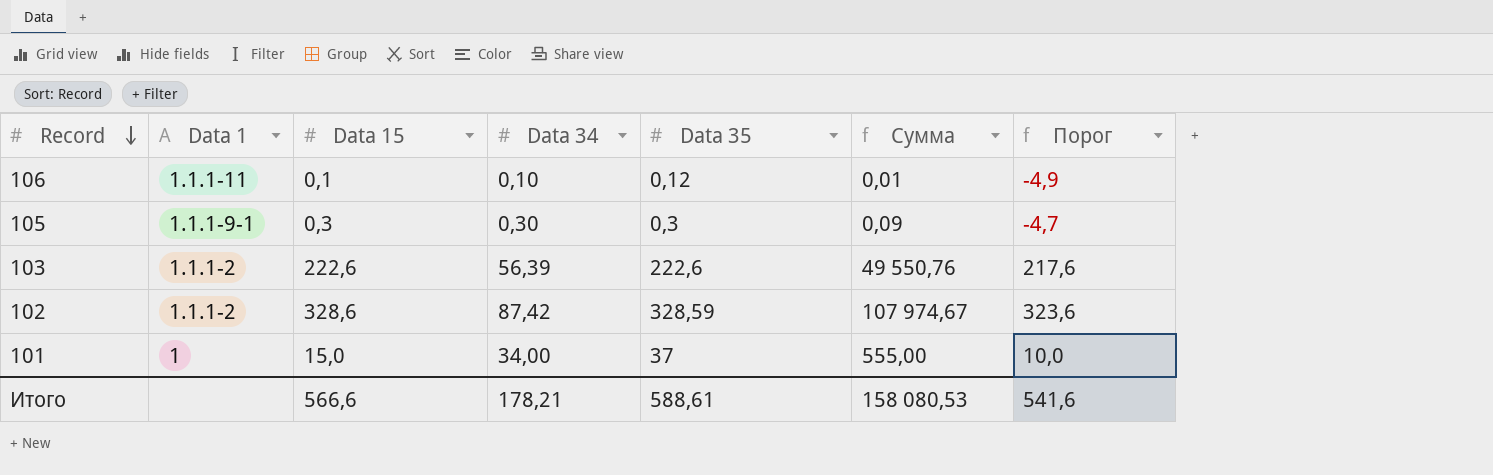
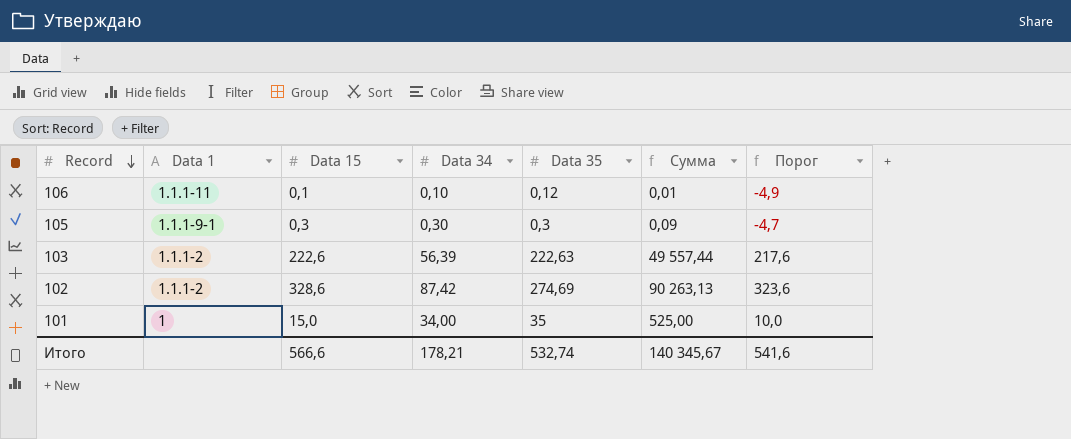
103 | Data 35: 222,6 -> 222,63
103 | Сумма: 49 550,76 -> 49 557,44
102 | Data 35: 328,59 -> 274,69
102 | Сумма: 107 974,67 -> 90 263,13
101 | Data 35: 37 -> 35
101 | Сумма: 555,00 -> 525,00
Итого | Data 35: 588,61 -> 532,74
Итого | Сумма: 158 080,53 -> 140 345,67

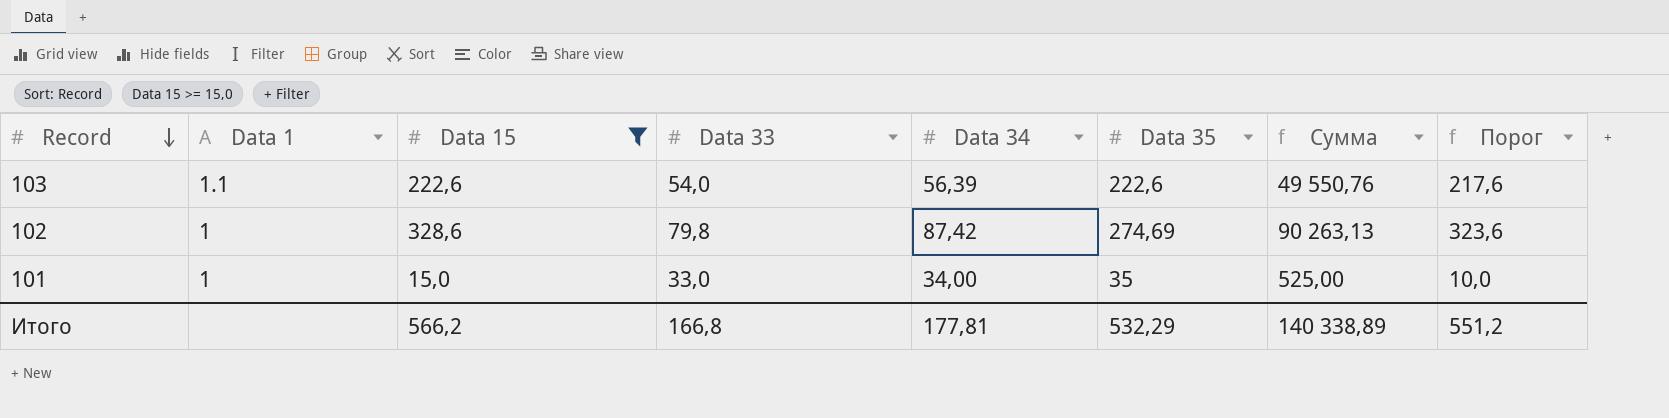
filter: none -> Data 15 >= 15,0
column Data 33 | position: none -> 4
103 | Data 1: 1.1.1-2 -> 1.1
103 | Data 35: 222,63 -> 222,6
103 | Сумма: 49 557,44 -> 49 550,76
102 | Data 1: 1.1.1-2 -> 1
Итого | Data 15: 566,6 -> 566,2
Итого | Data 34: 178,21 -> 177,81
Итого | Data 35: 532,74 -> 532,29
Итого | Сумма: 140 345,67 -> 140 338,89
Итого | Порог: 541,6 -> 551,2

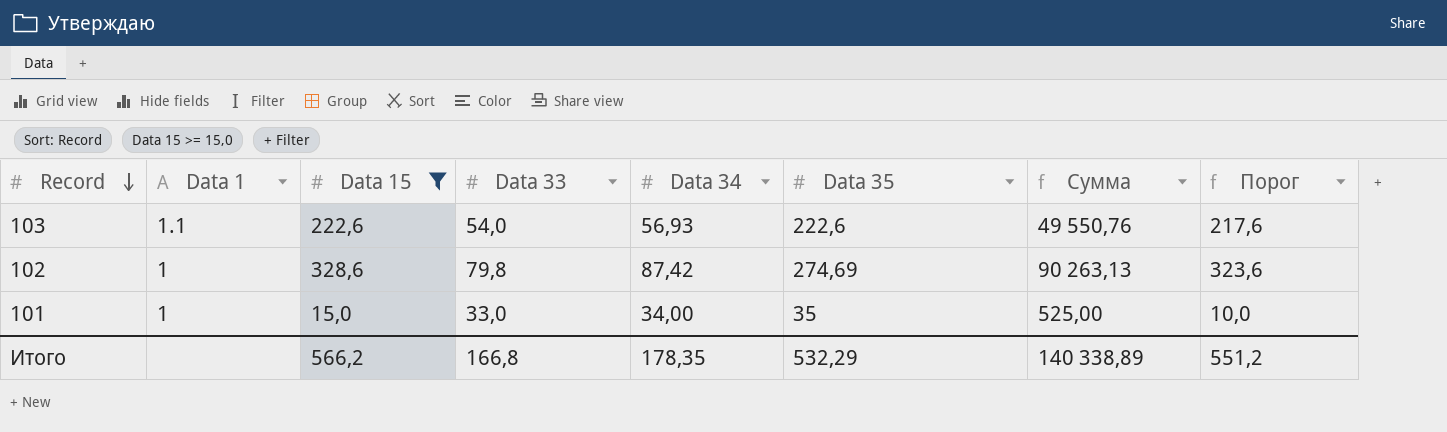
103 | Data 34: 56,39 -> 56,93
Итого | Data 34: 177,81 -> 178,35

